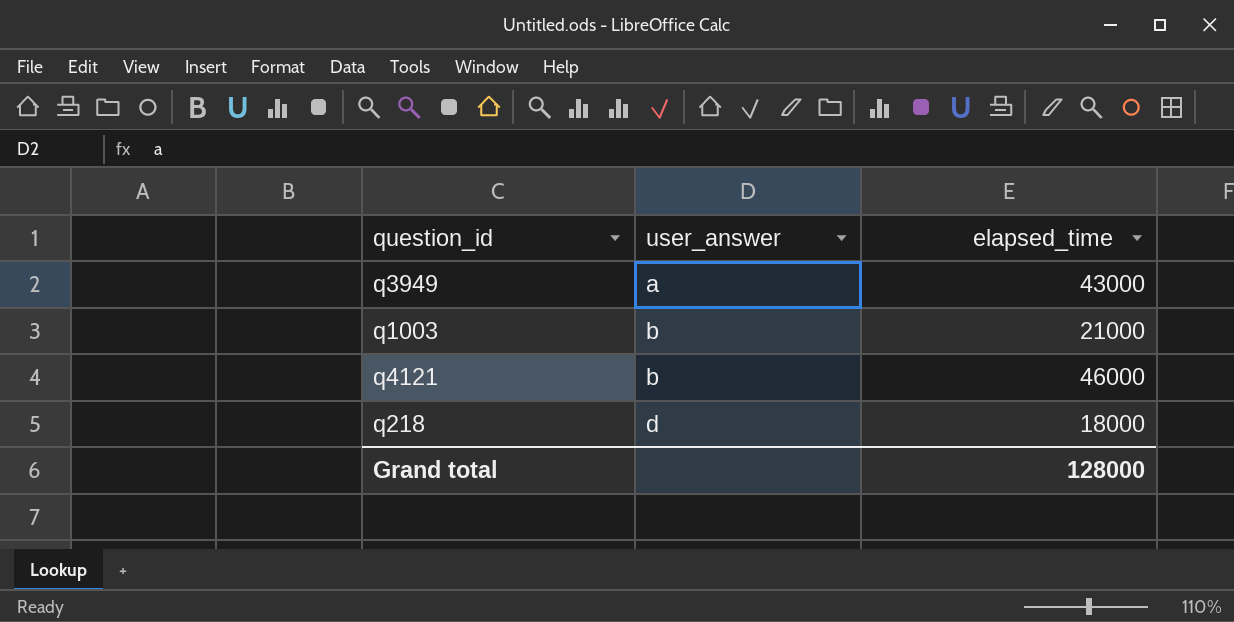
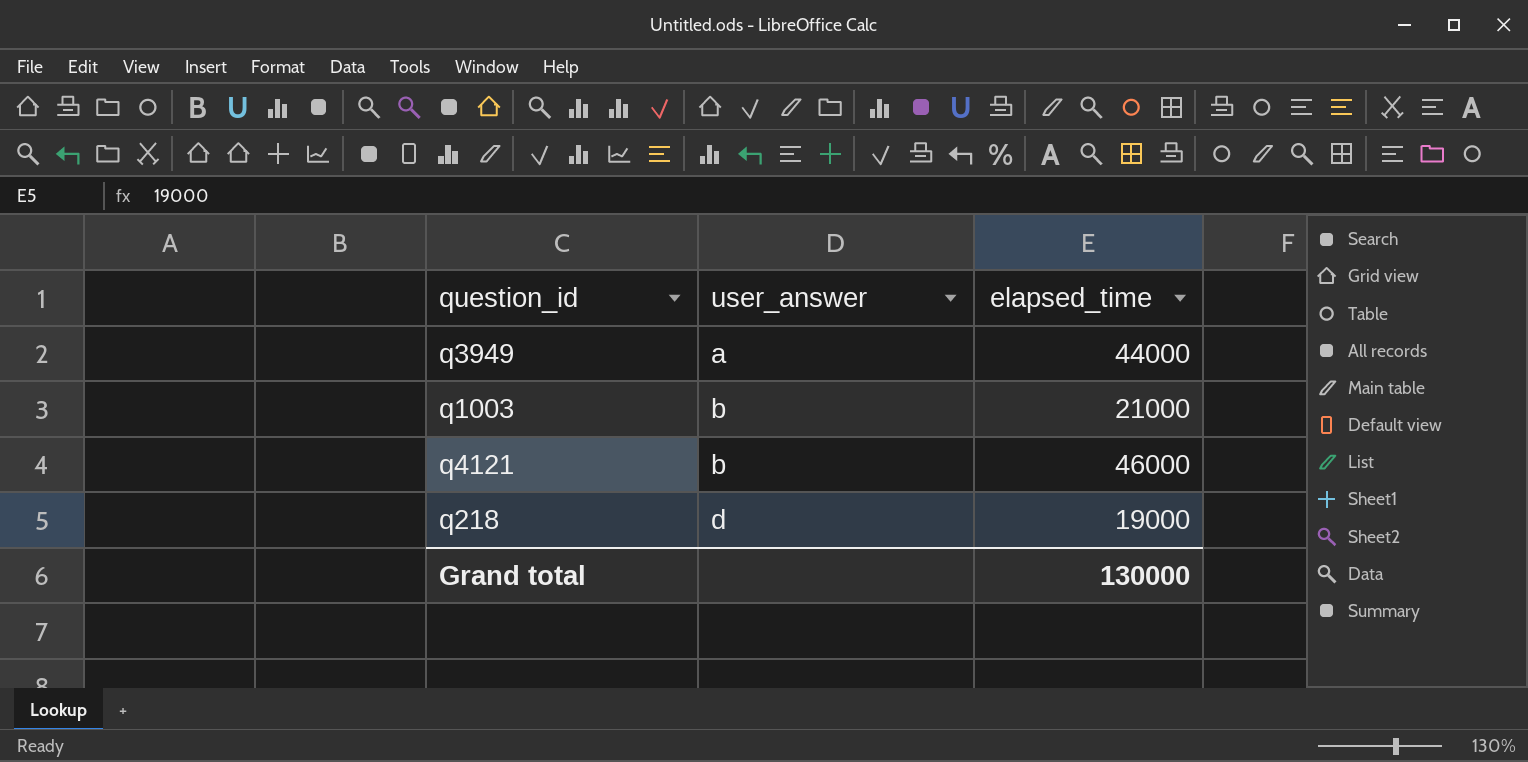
q3949 | elapsed_time: 43000 -> 44000
q218 | elapsed_time: 18000 -> 19000
Grand total | elapsed_time: 128000 -> 130000

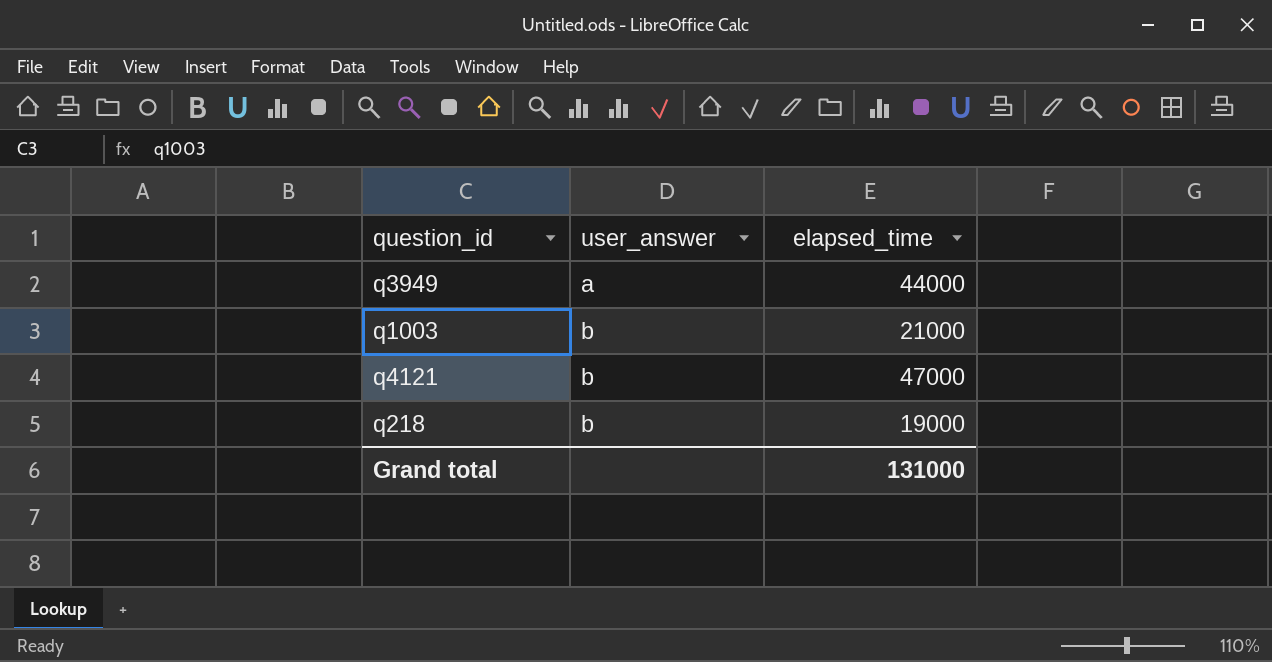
q4121 | elapsed_time: 46000 -> 47000
q218 | user_answer: d -> b
Grand total | elapsed_time: 130000 -> 131000

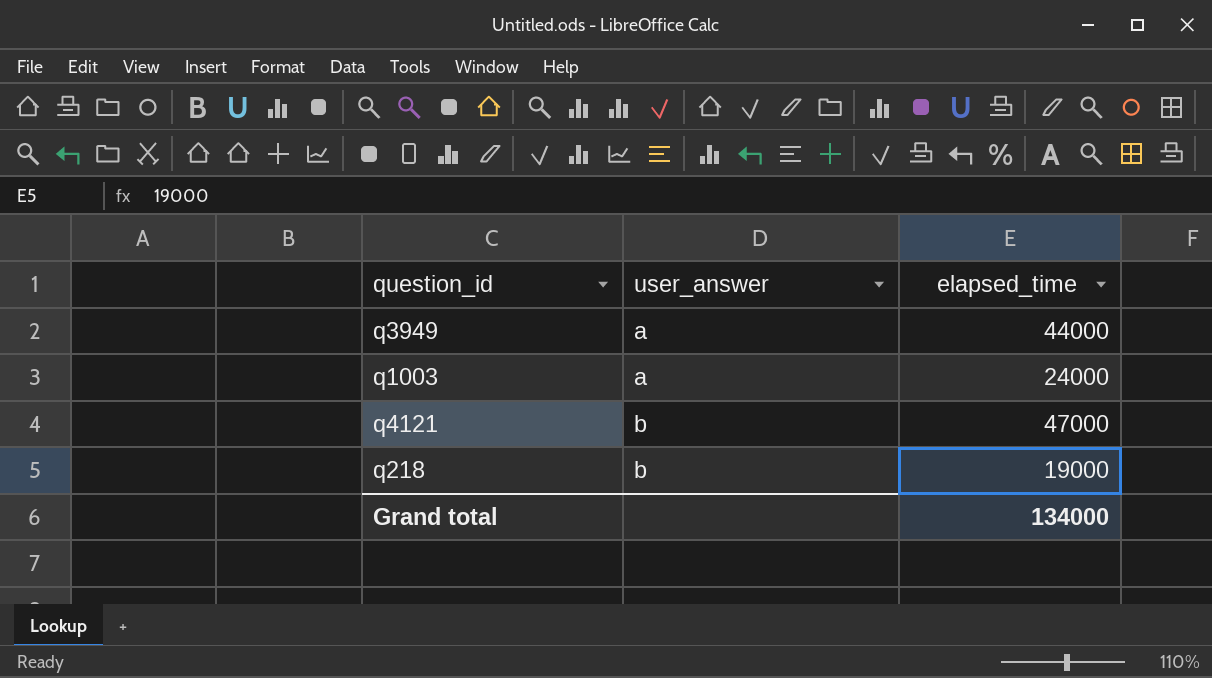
q1003 | user_answer: b -> a
q1003 | elapsed_time: 21000 -> 24000
Grand total | elapsed_time: 131000 -> 134000

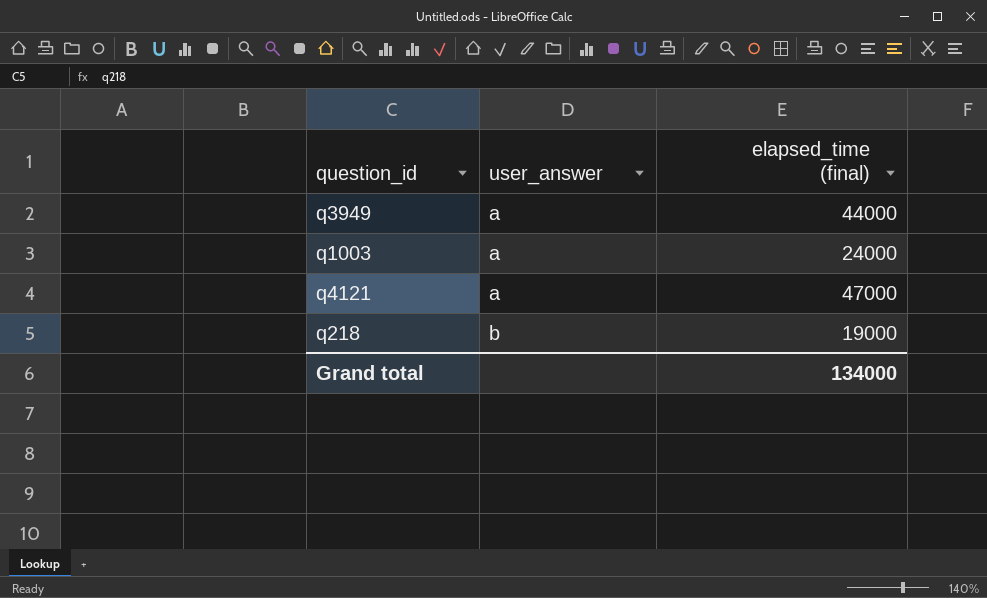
column name: elapsed_time -> elapsed_time (final)
q4121 | user_answer: b -> a

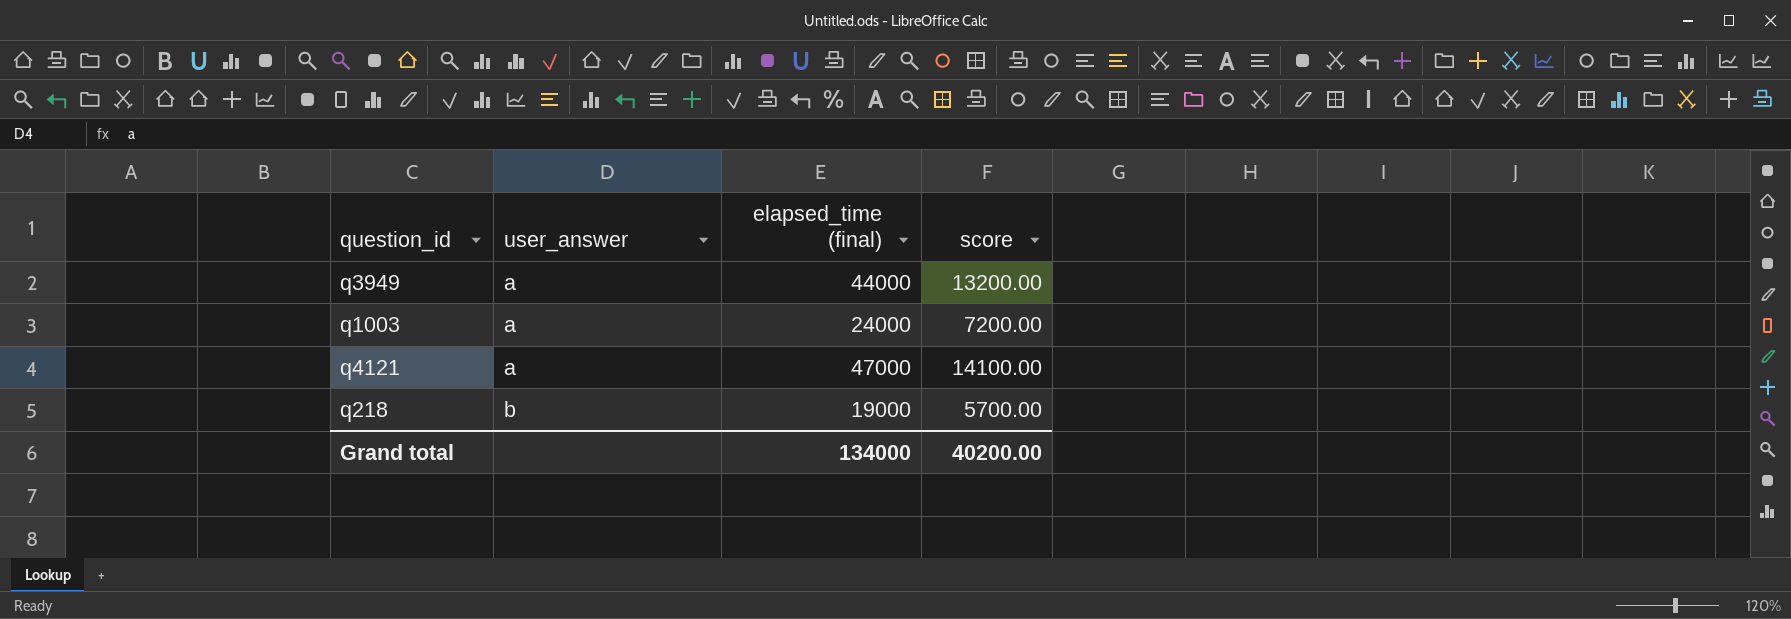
column score | formula: none -> [elapsed_time (final)] * 0.3

